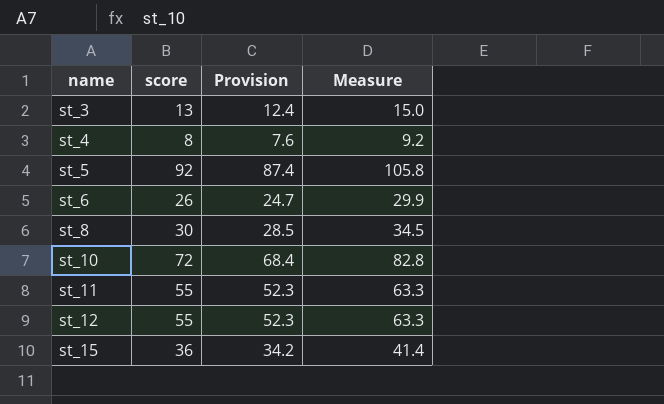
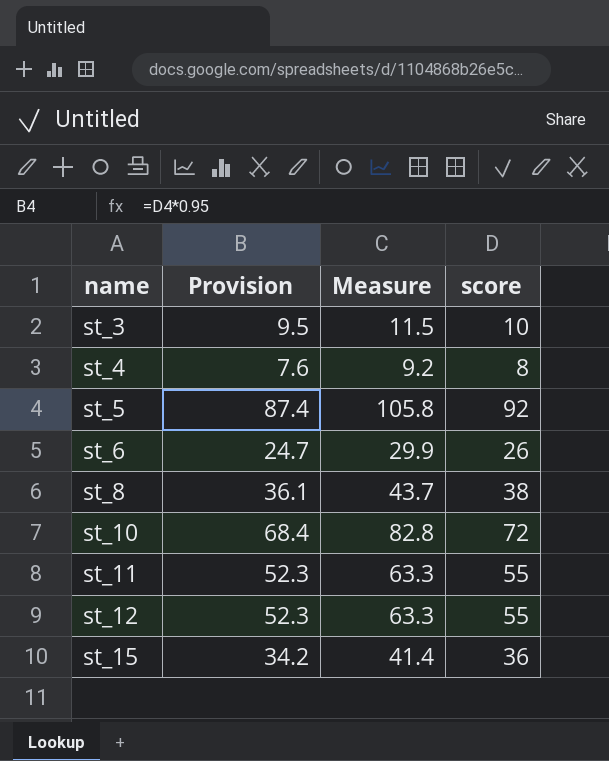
column score | position: 2 -> 4
st_3 | Provision: 12.4 -> 9.5
st_3 | Measure: 15.0 -> 11.5
st_3 | score: 13 -> 10
st_8 | Provision: 28.5 -> 36.1
st_8 | Measure: 34.5 -> 43.7
st_8 | score: 30 -> 38

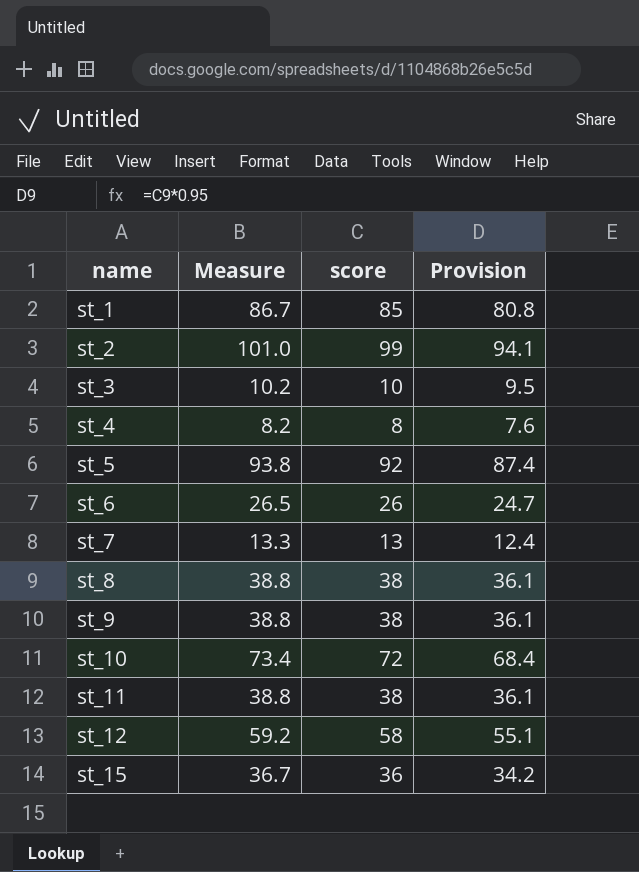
column Measure | formula: [score] * 1.15 -> [score] * 1.02
column Provision | position: 2 -> 4
row st_1: none -> 86.7 | 85 | 80.8
row st_2: none -> 101.0 | 99 | 94.1
row st_7: none -> 13.3 | 13 | 12.4
row st_9: none -> 38.8 | 38 | 36.1
st_11 | score: 55 -> 38
st_11 | Provision: 52.3 -> 36.1
st_12 | score: 55 -> 58
st_12 | Provision: 52.3 -> 55.1

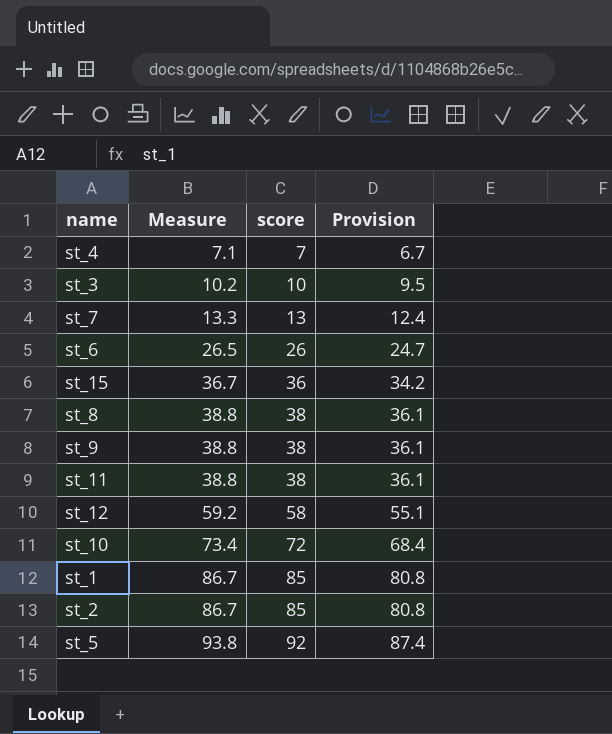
row order: name ascending -> Measure ascending
st_4 | Measure: 8.2 -> 7.1
st_4 | score: 8 -> 7
st_4 | Provision: 7.6 -> 6.7
st_2 | Measure: 101.0 -> 86.7
st_2 | score: 99 -> 85
st_2 | Provision: 94.1 -> 80.8

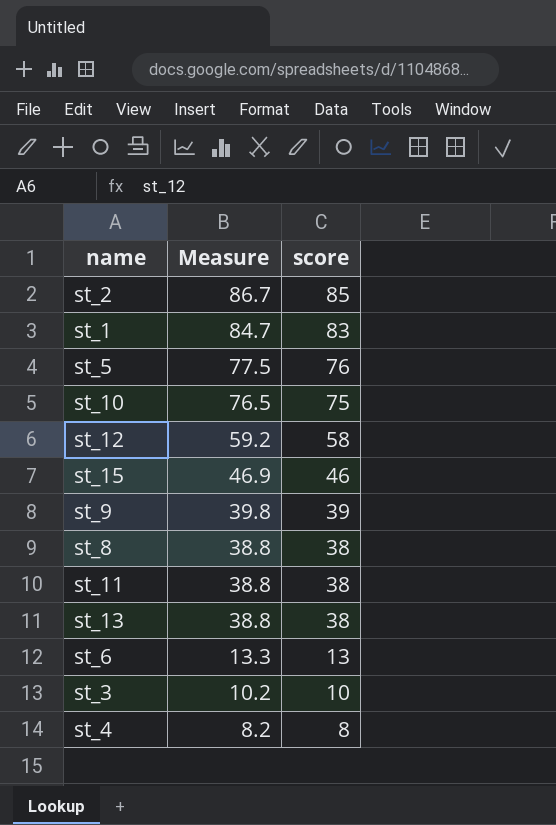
row order: Measure ascending -> Measure descending
column Provision | formula: [score] * 0.95 -> none
row st_7: 13.3 | 13 | 12.4 -> none
st_1 | Measure: 86.7 -> 84.7
st_1 | score: 85 -> 83
st_5 | Measure: 93.8 -> 77.5
st_5 | score: 92 -> 76
st_10 | Measure: 73.4 -> 76.5
st_10 | score: 72 -> 75
st_15 | Measure: 36.7 -> 46.9
st_15 | score: 36 -> 46
st_9 | Measure: 38.8 -> 39.8
st_9 | score: 38 -> 39
row st_13: none -> 38.8 | 38
st_6 | Measure: 26.5 -> 13.3
st_6 | score: 26 -> 13
st_4 | Measure: 7.1 -> 8.2
st_4 | score: 7 -> 8

